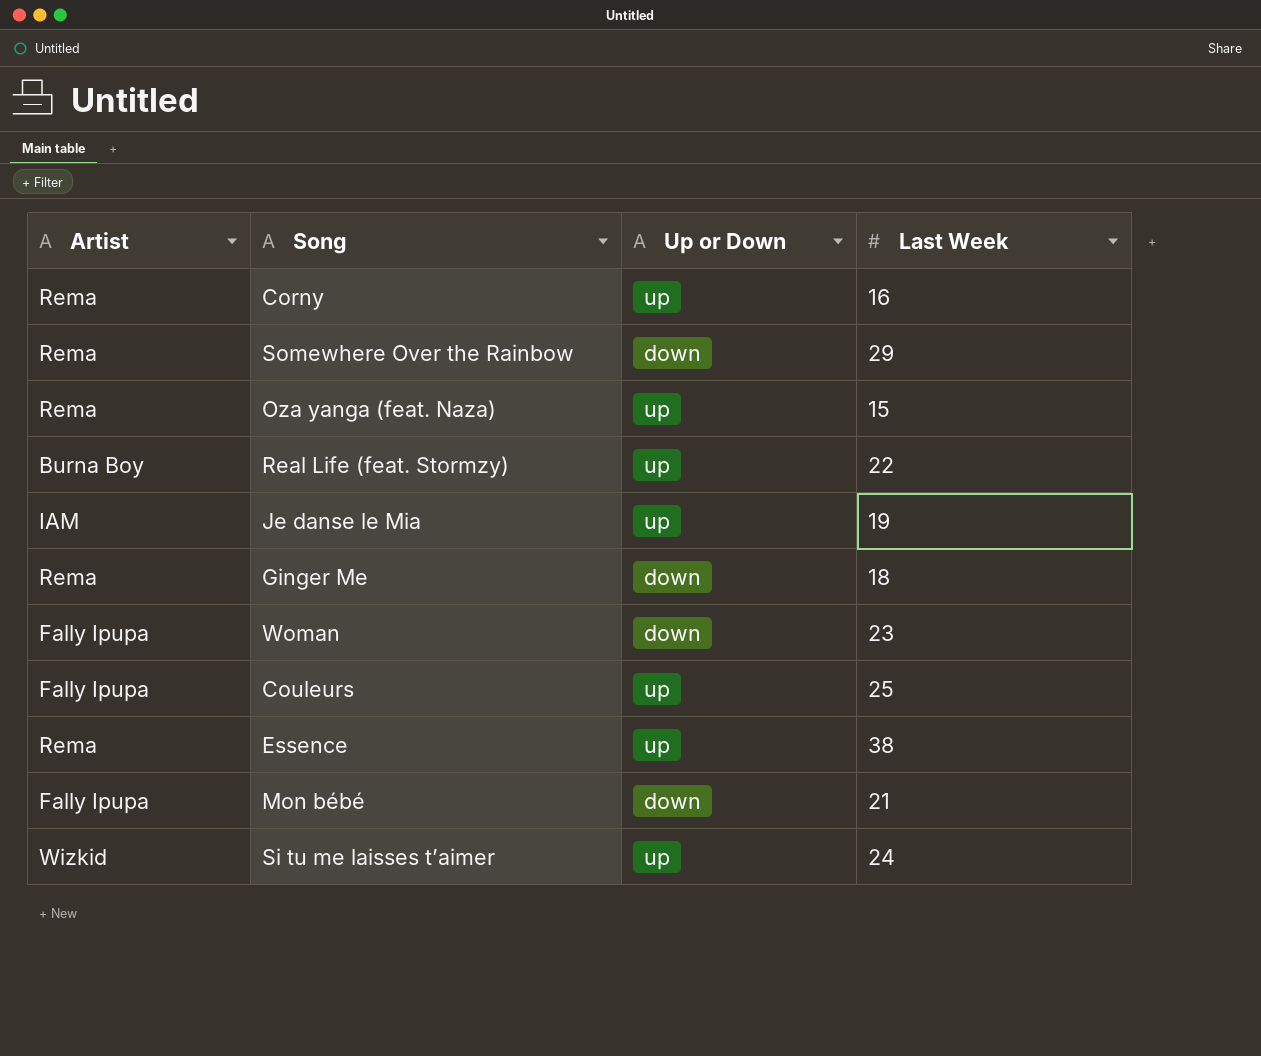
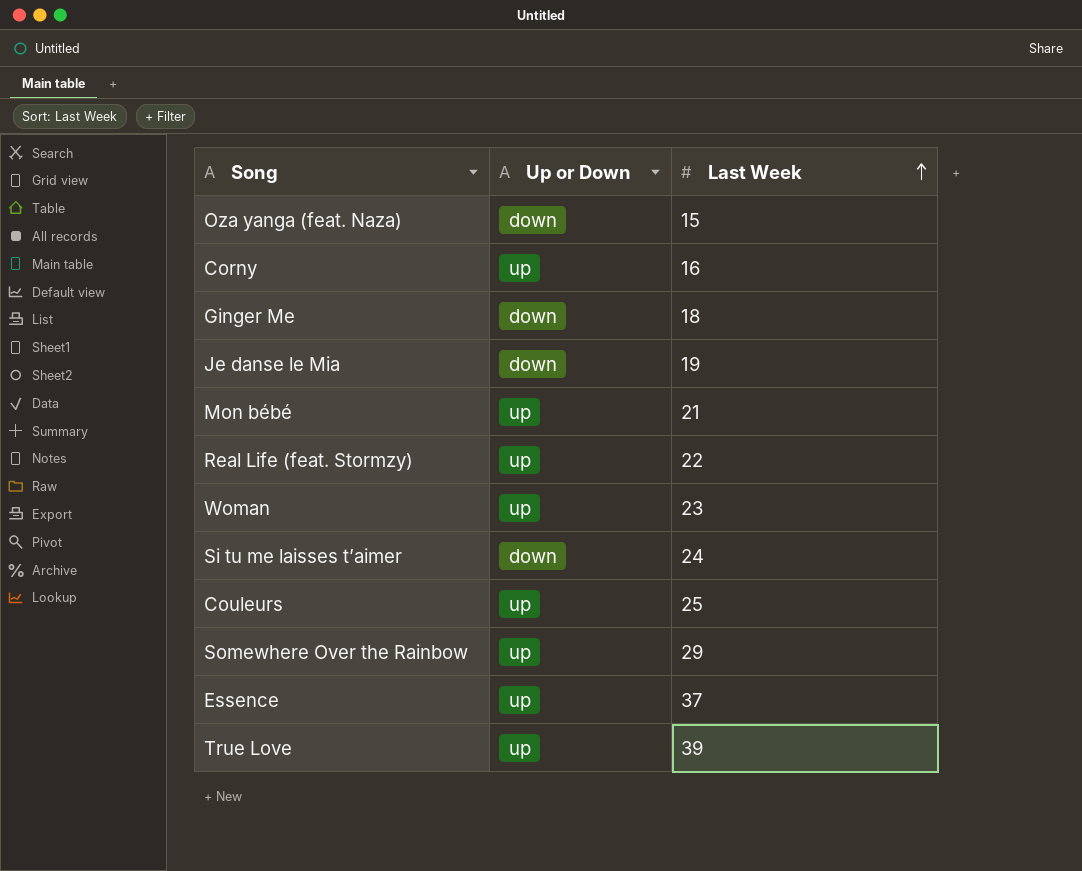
row order: none -> Last Week ascending
column Artist | position: 1 -> none
Oza yanga (feat. Naza) | Up or Down: up -> down
Je danse le Mia | Up or Down: up -> down
Mon bébé | Up or Down: down -> up
Woman | Up or Down: down -> up
Si tu me laisses t’aimer | Up or Down: up -> down
Somewhere Over the Rainbow | Up or Down: down -> up
Essence | Last Week: 38 -> 37
row True Love: none -> up | 39

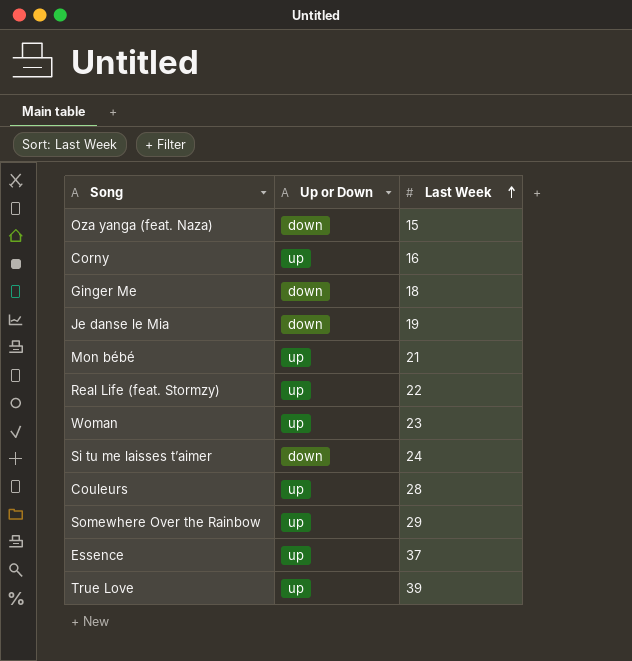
Couleurs | Last Week: 25 -> 28

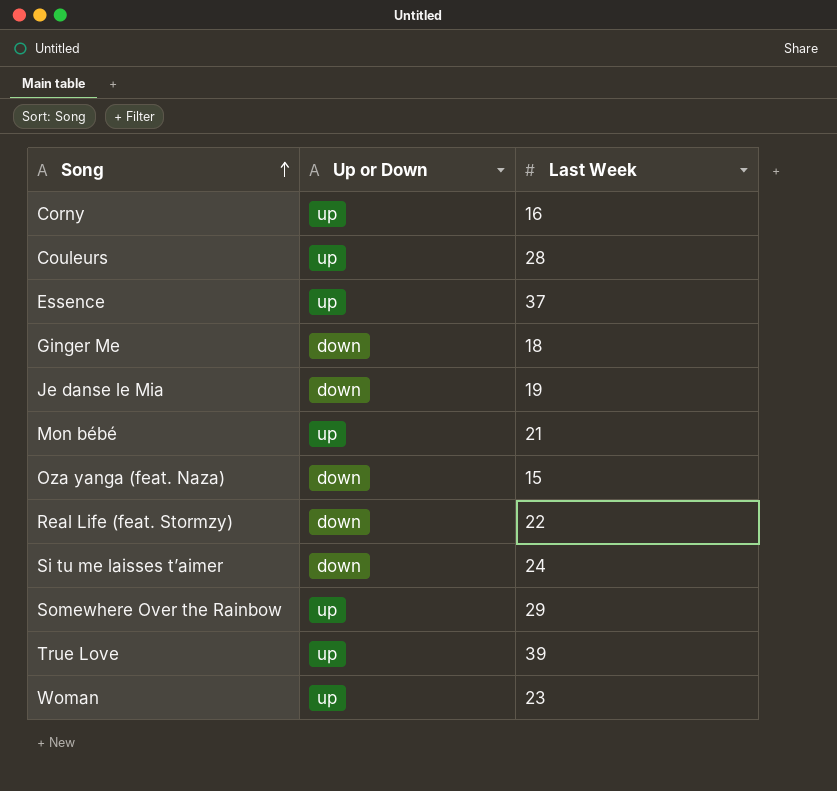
row order: Last Week ascending -> Song ascending
Real Life (feat. Stormzy) | Up or Down: up -> down

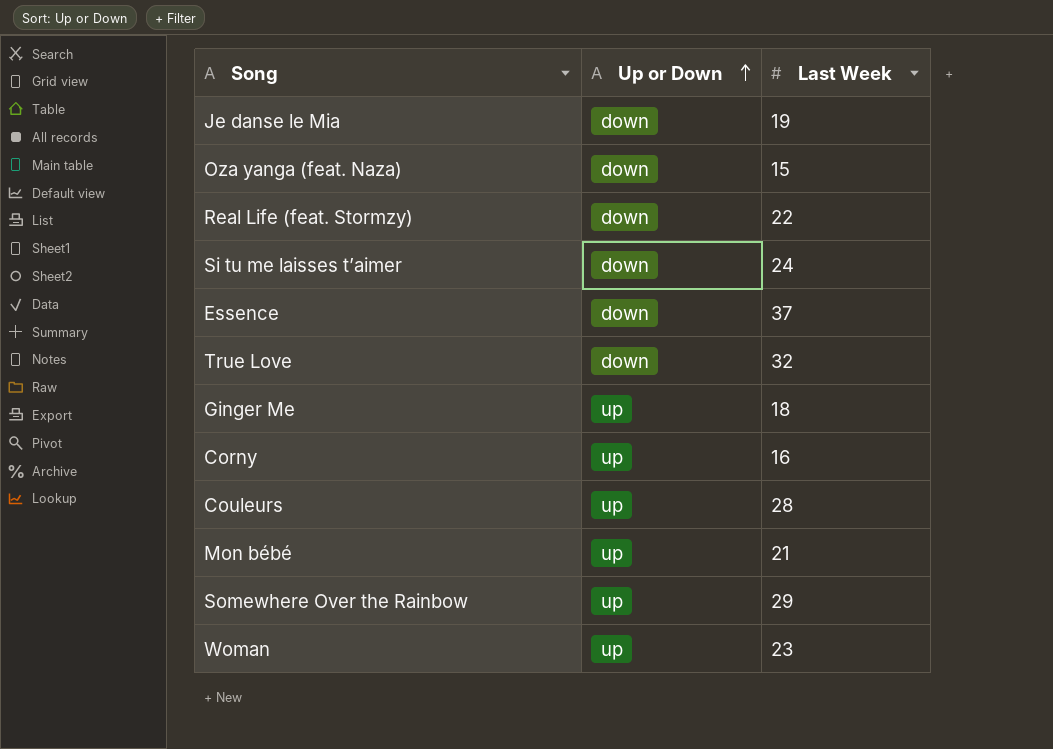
row order: Song ascending -> Up or Down ascending
Essence | Up or Down: up -> down
True Love | Up or Down: up -> down
True Love | Last Week: 39 -> 32
Ginger Me | Up or Down: down -> up

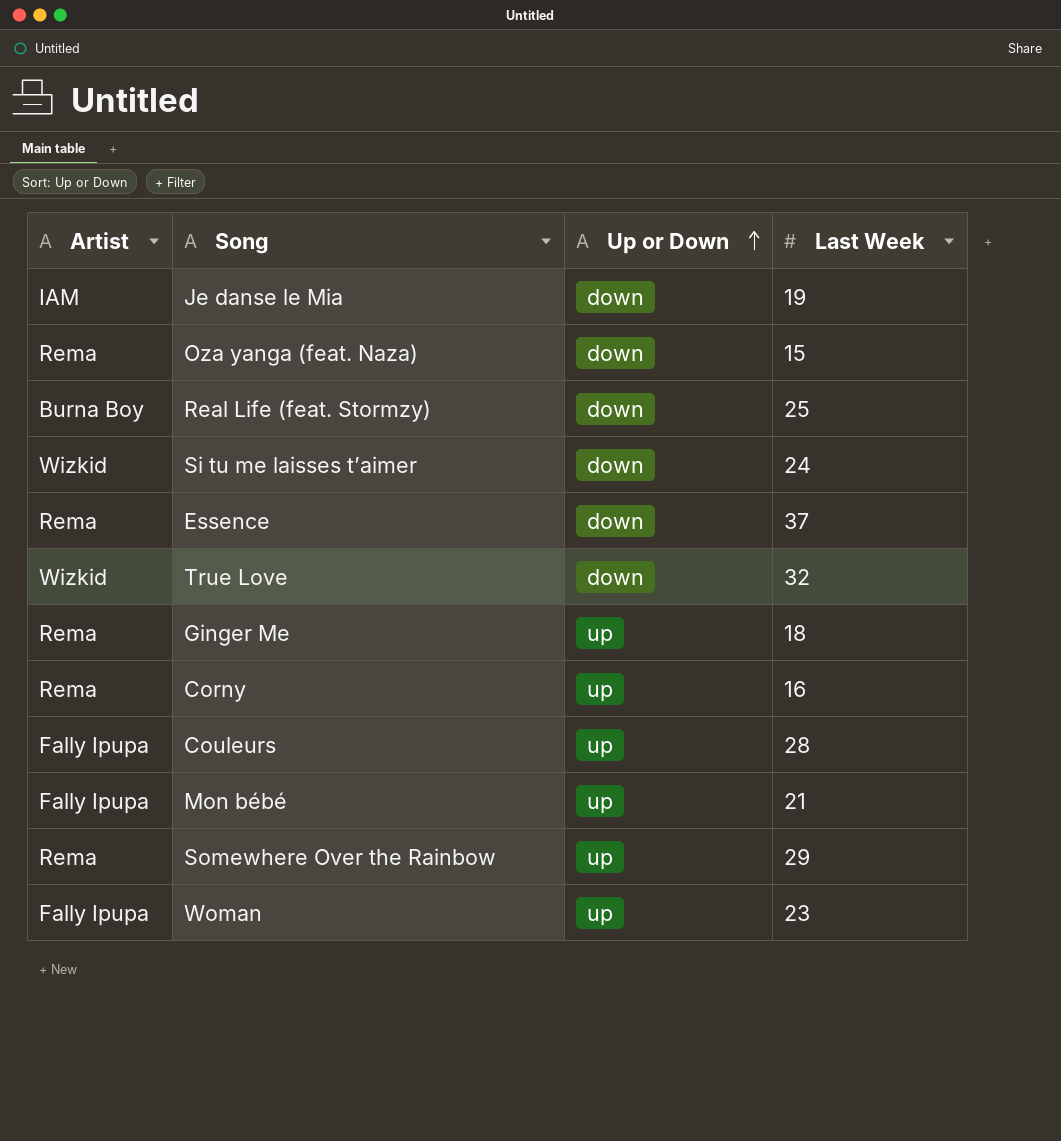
column Artist | position: none -> 1
Real Life (feat. Stormzy) | Last Week: 22 -> 25

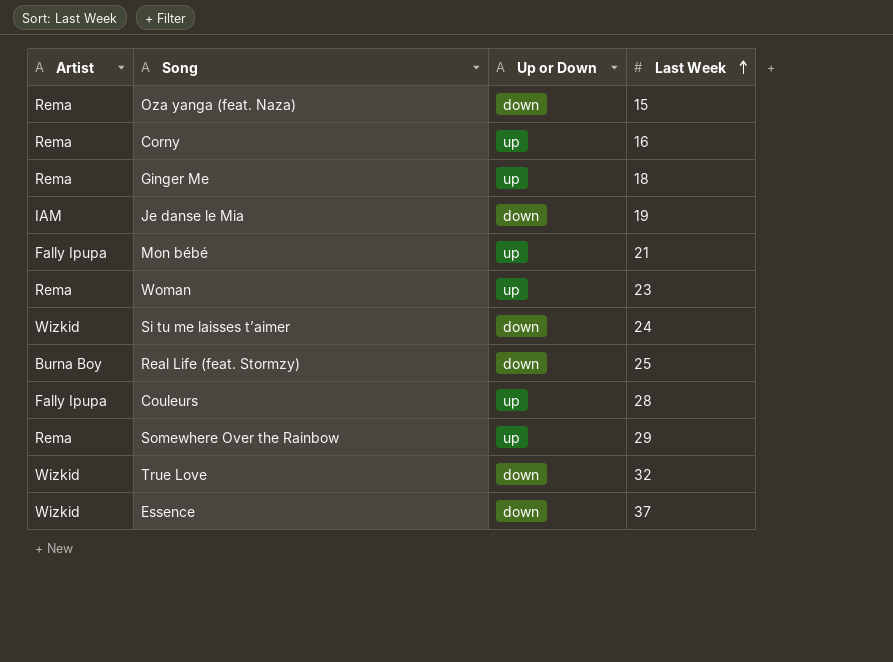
row order: Up or Down ascending -> Last Week ascending
Woman | Artist: Fally Ipupa -> Rema
Essence | Artist: Rema -> Wizkid

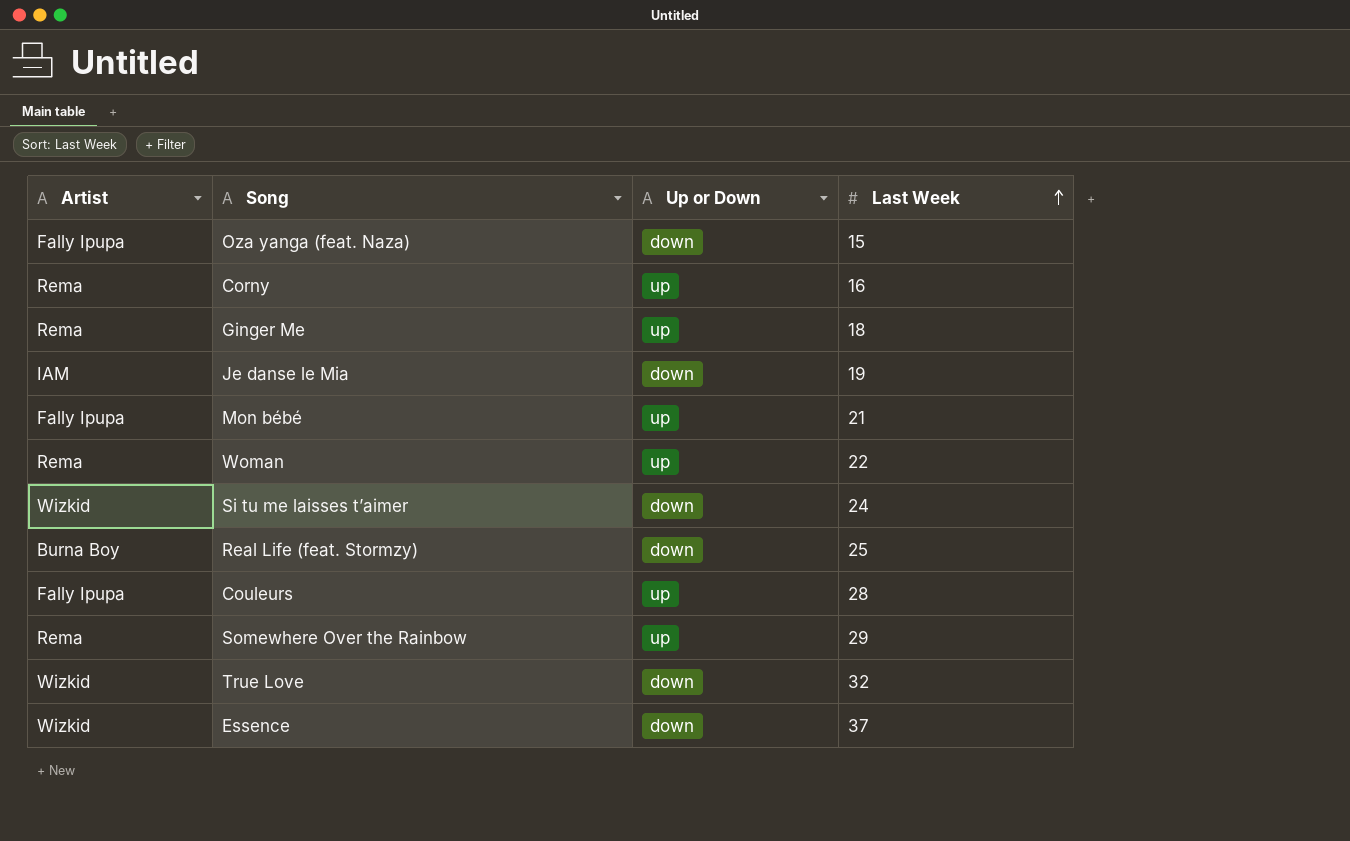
Oza yanga (feat. Naza) | Artist: Rema -> Fally Ipupa
Woman | Last Week: 23 -> 22

